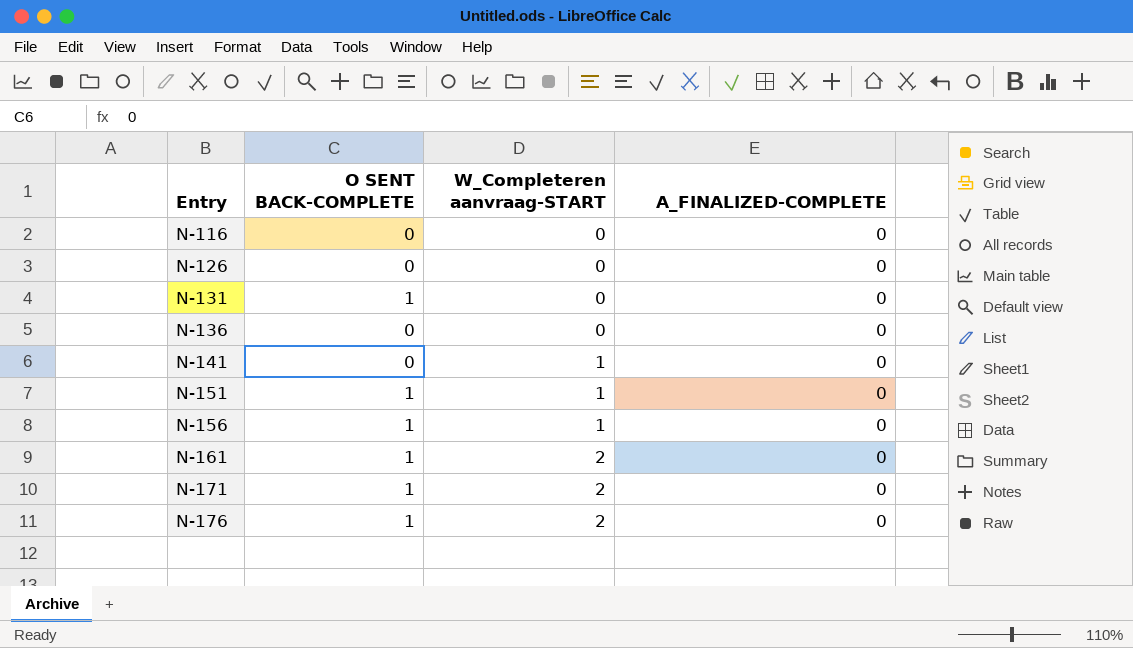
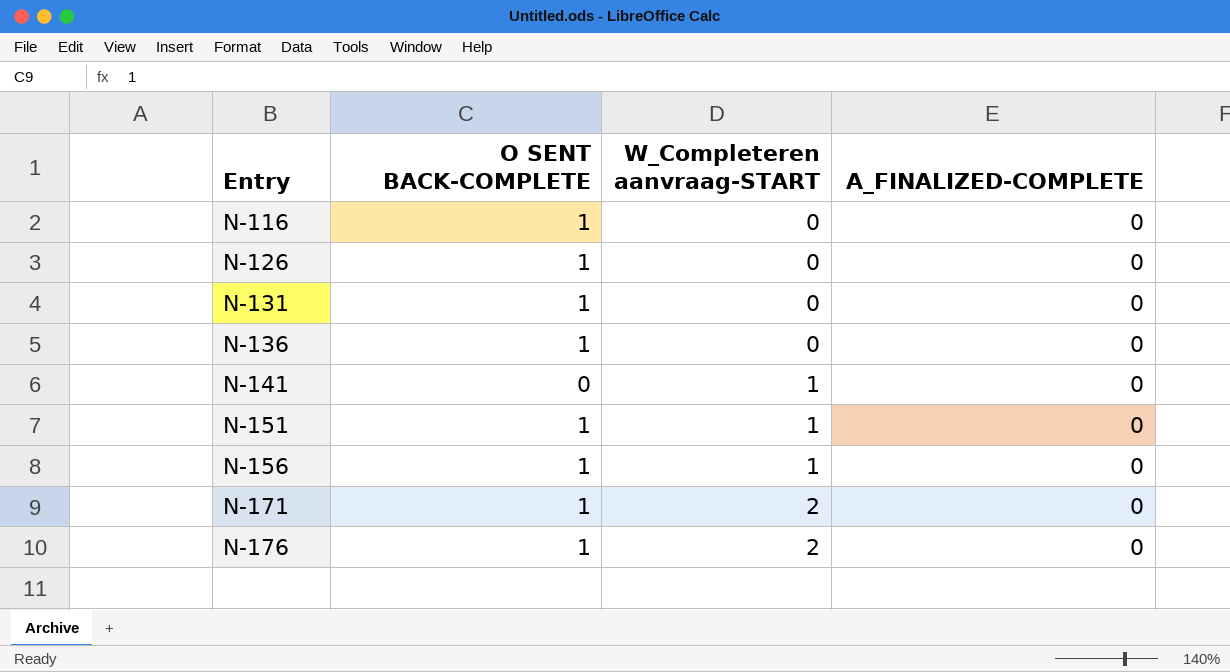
row N-161: 1 | 2 | 0 -> none
N-116 | O SENT BACK-COMPLETE: 0 -> 1
N-126 | O SENT BACK-COMPLETE: 0 -> 1
N-136 | O SENT BACK-COMPLETE: 0 -> 1

